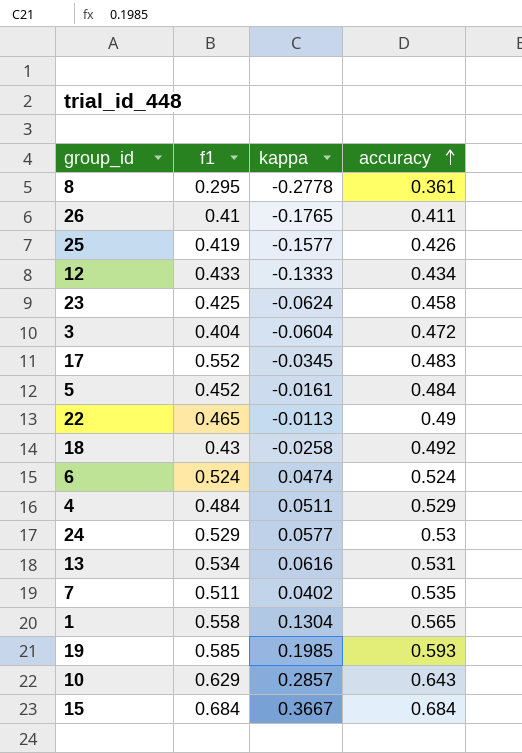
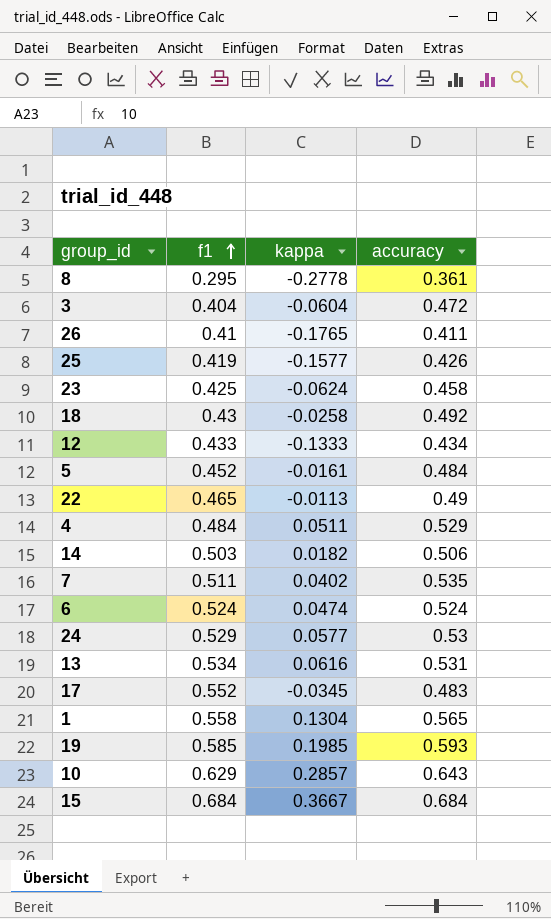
row order: accuracy ascending -> f1 ascending
row 14: none -> 0.503 | 0.0182 | 0.506

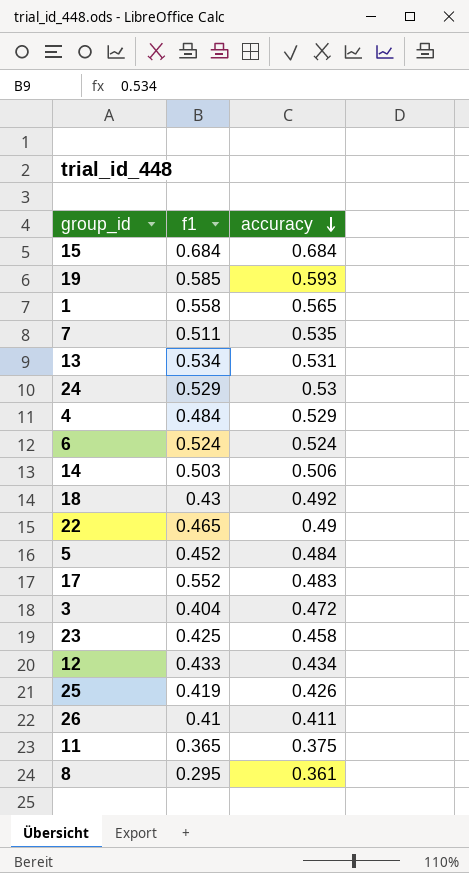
row order: f1 ascending -> accuracy descending
column kappa | position: 3 -> none
row 10: 0.629 | 0.2857 | 0.643 -> none
row 11: none -> 0.365 | 0.375

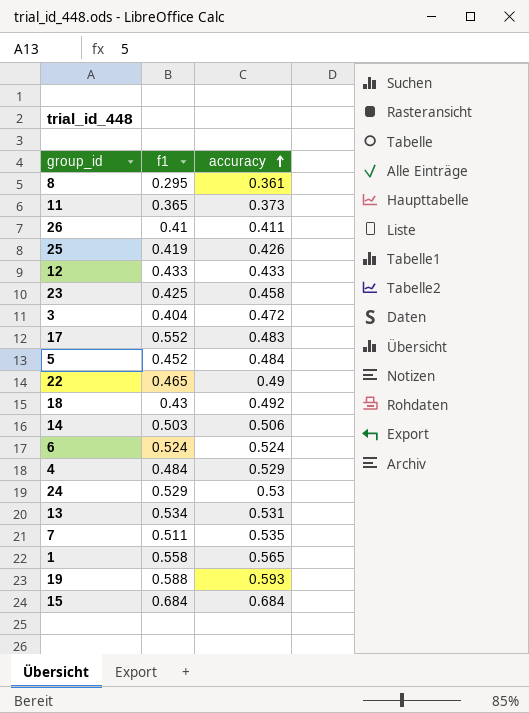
row order: accuracy descending -> accuracy ascending
11 | accuracy: 0.375 -> 0.373
12 | accuracy: 0.434 -> 0.433
19 | f1: 0.585 -> 0.588

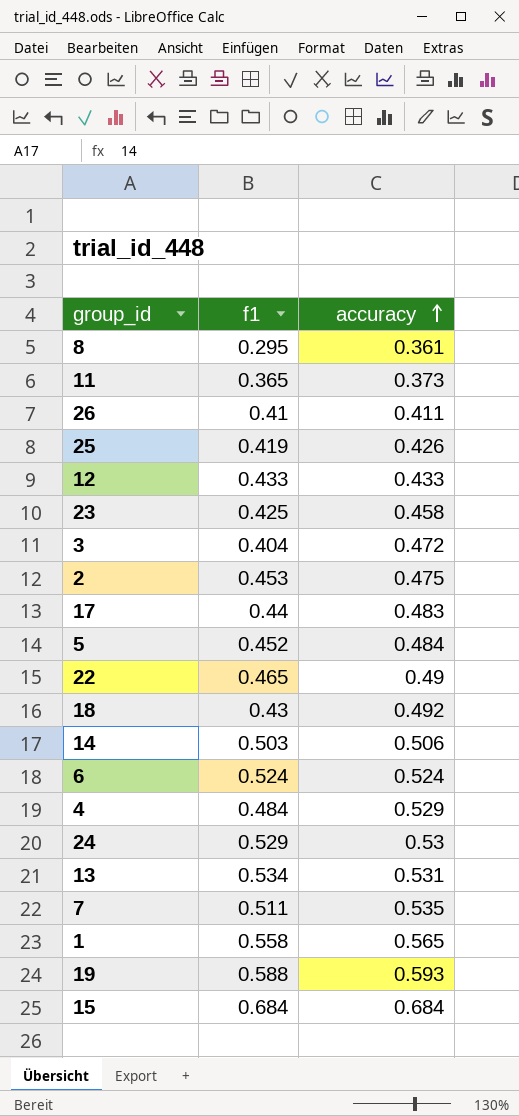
row 2: none -> 0.453 | 0.475
17 | f1: 0.552 -> 0.44

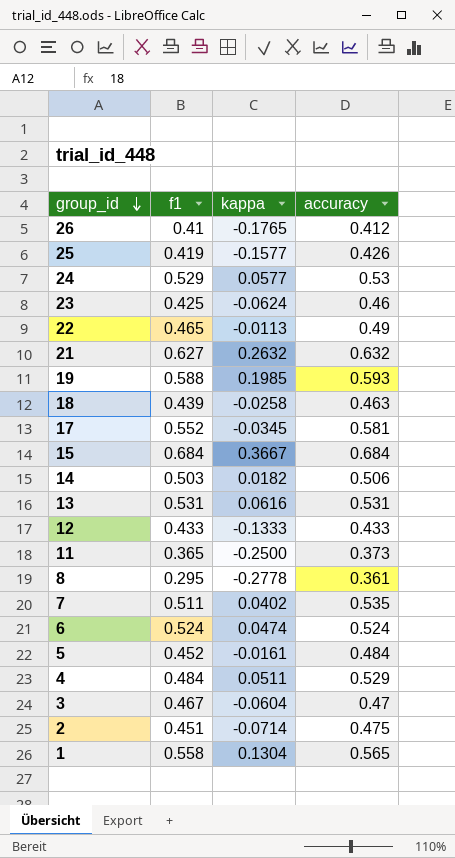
row order: accuracy ascending -> group_id descending
column kappa | position: none -> 3
26 | accuracy: 0.411 -> 0.412
23 | accuracy: 0.458 -> 0.46
row 21: none -> 0.627 | 0.2632 | 0.632
18 | f1: 0.43 -> 0.439
18 | accuracy: 0.492 -> 0.463
17 | f1: 0.44 -> 0.552
17 | accuracy: 0.483 -> 0.581
13 | f1: 0.534 -> 0.531
3 | f1: 0.404 -> 0.467
3 | accuracy: 0.472 -> 0.47
2 | f1: 0.453 -> 0.451

